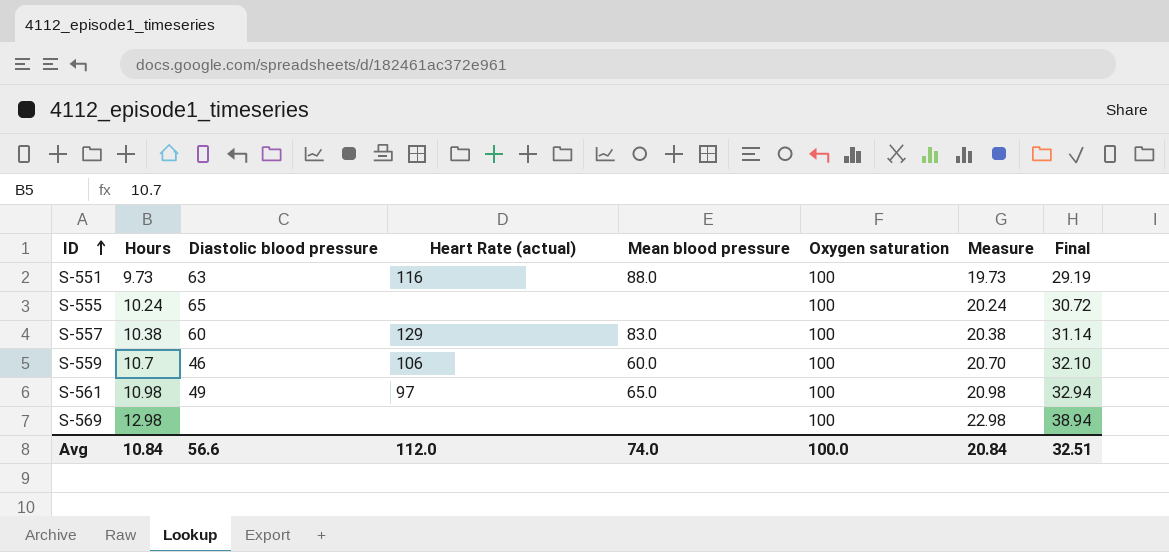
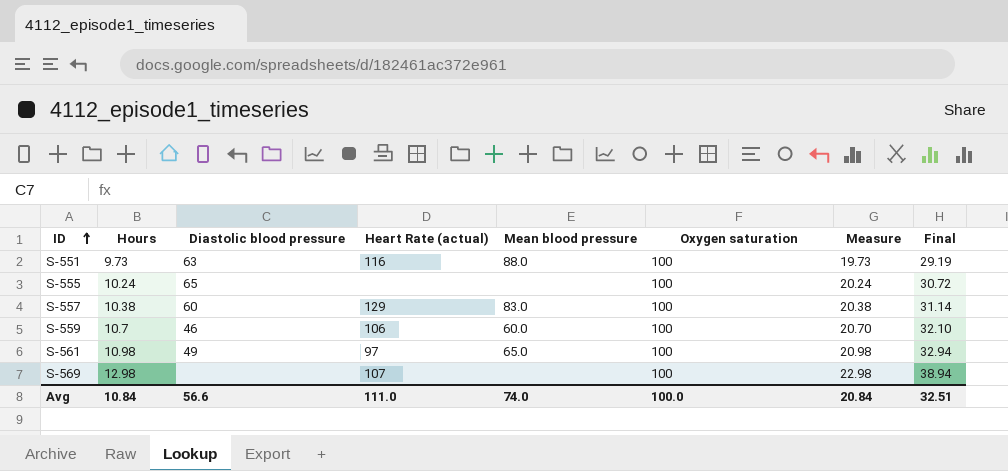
S-569 | Heart Rate (actual): none -> 107
Avg | Heart Rate (actual): 112.0 -> 111.0

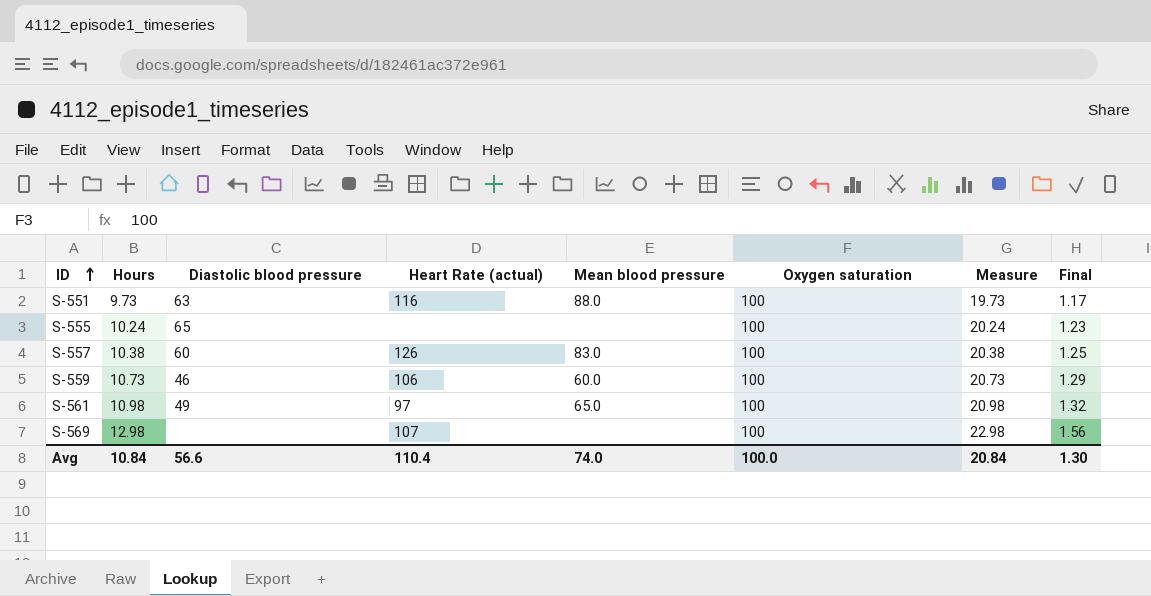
column Final | formula: [Hours] * 3 -> [Hours] * 0.12
S-557 | Heart Rate (actual): 129 -> 126
S-559 | Hours: 10.7 -> 10.73
S-559 | Measure: 20.70 -> 20.73
Avg | Heart Rate (actual): 111.0 -> 110.4
Avg | Final: 32.51 -> 1.30

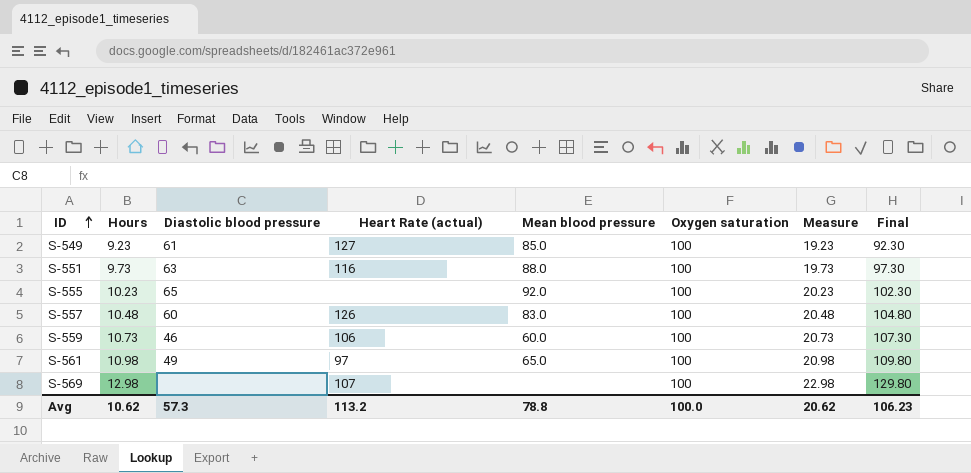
column Final | formula: [Hours] * 0.12 -> [Hours] * 10
row S-549: none -> 9.23 | 61 | 127 | 85.0 | 100 | 19.23 | 92.30
S-555 | Hours: 10.24 -> 10.23
S-555 | Mean blood pressure: none -> 92.0
S-555 | Measure: 20.24 -> 20.23
S-557 | Hours: 10.38 -> 10.48
S-557 | Measure: 20.38 -> 20.48
Avg | Hours: 10.84 -> 10.62
Avg | Diastolic blood pressure: 56.6 -> 57.3
Avg | Heart Rate (actual): 110.4 -> 113.2
Avg | Mean blood pressure: 74.0 -> 78.8
Avg | Measure: 20.84 -> 20.62
Avg | Final: 1.30 -> 106.23

